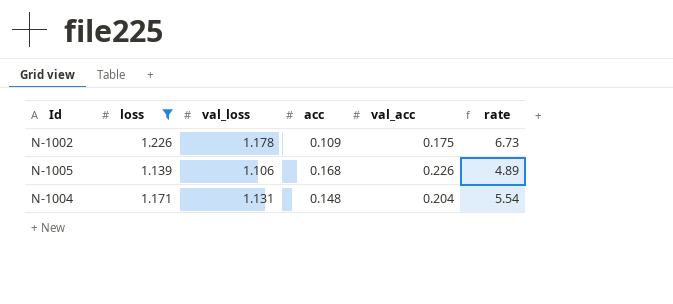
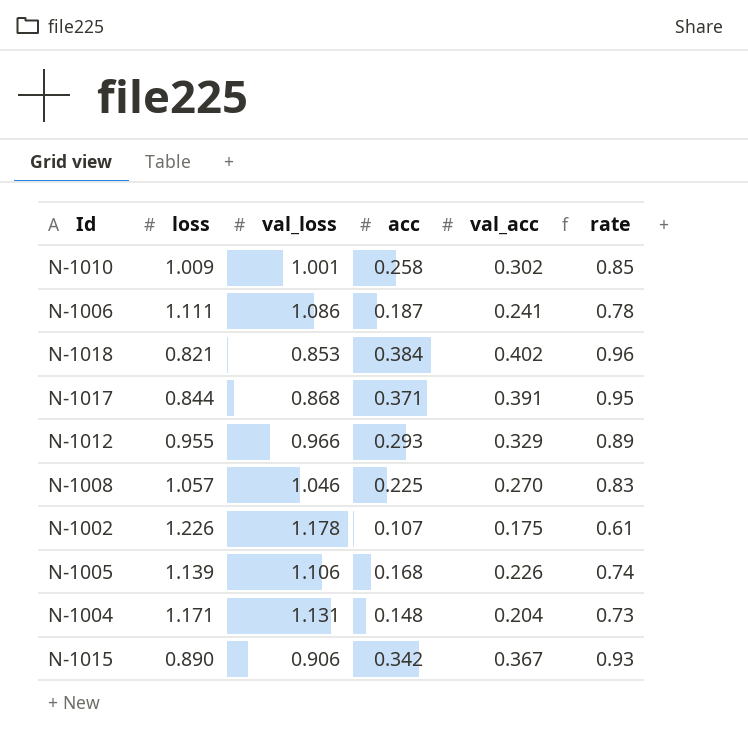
filter: loss >= 1.139 -> none
column rate | formula: [val_loss] / [val_acc] -> [acc] / [val_acc]
N-1002 | acc: 0.109 -> 0.107

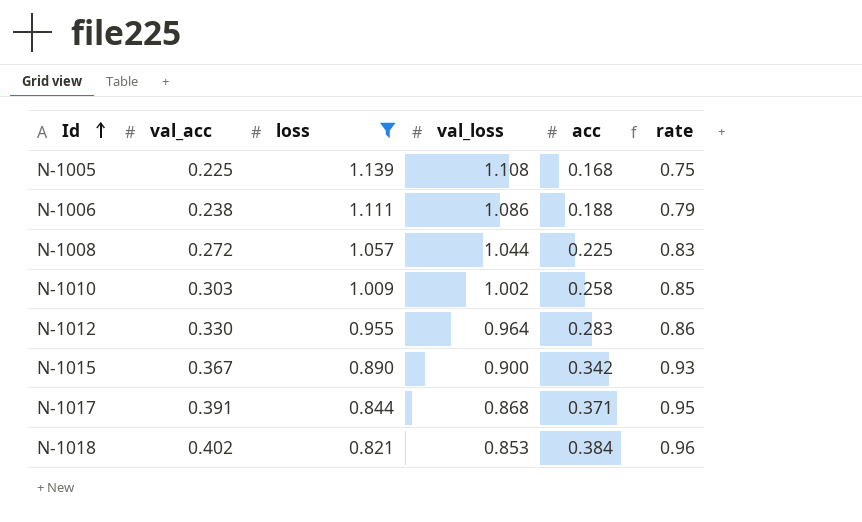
filter: none -> loss <= 1.139
row order: none -> Id ascending
column val_acc | position: 5 -> 2
N-1005 | val_acc: 0.226 -> 0.225
N-1005 | val_loss: 1.106 -> 1.108
N-1005 | rate: 0.74 -> 0.75
N-1006 | val_acc: 0.241 -> 0.238
N-1006 | acc: 0.187 -> 0.188
N-1006 | rate: 0.78 -> 0.79
N-1008 | val_acc: 0.270 -> 0.272
N-1008 | val_loss: 1.046 -> 1.044
N-1010 | val_acc: 0.302 -> 0.303
N-1010 | val_loss: 1.001 -> 1.002
N-1012 | val_acc: 0.329 -> 0.330
N-1012 | val_loss: 0.966 -> 0.964
N-1012 | acc: 0.293 -> 0.283
N-1012 | rate: 0.89 -> 0.86
N-1015 | val_loss: 0.906 -> 0.900

